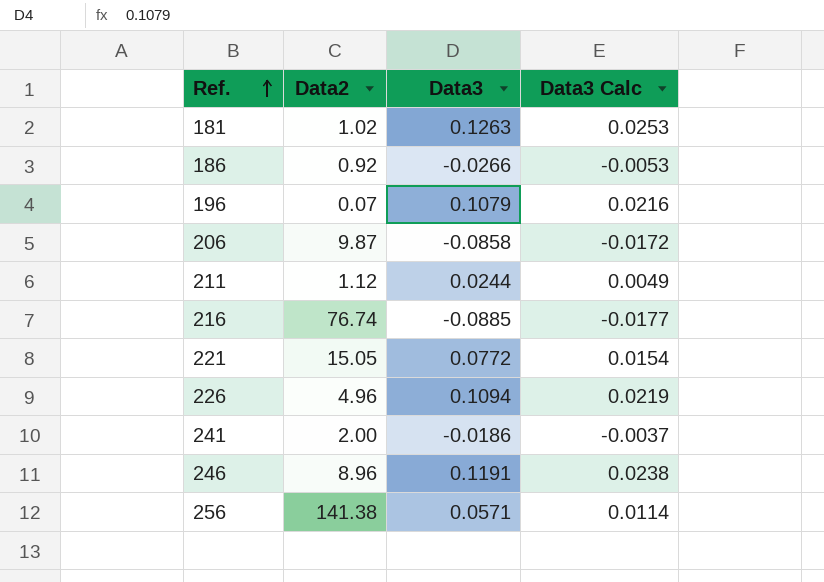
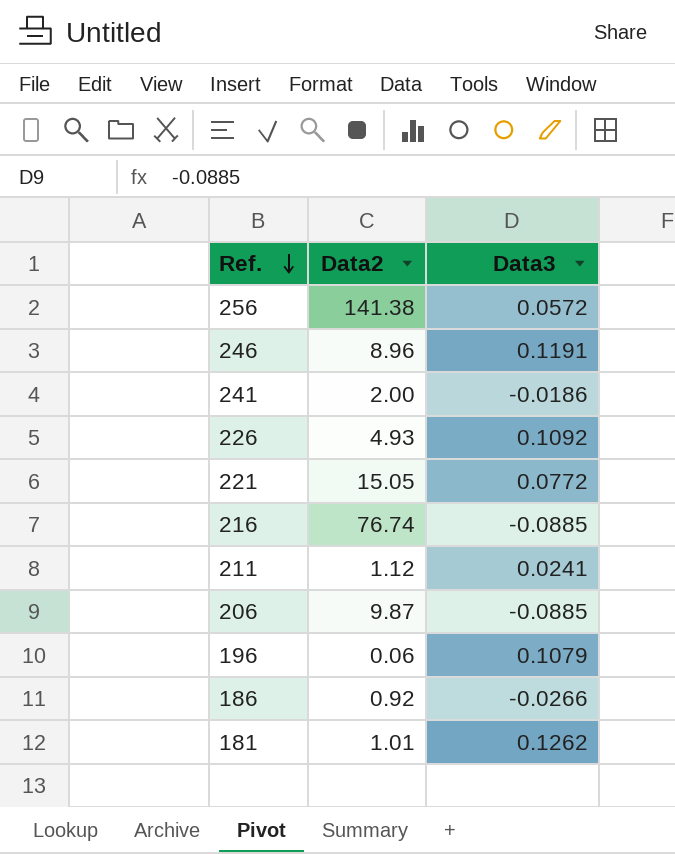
row order: Ref. ascending -> Ref. descending
column Data3 Calc | formula: [Data3] * 0.2 -> none
256 | Data3: 0.0571 -> 0.0572
226 | Data2: 4.96 -> 4.93
226 | Data3: 0.1094 -> 0.1092
211 | Data3: 0.0244 -> 0.0241
206 | Data3: -0.0858 -> -0.0885
196 | Data2: 0.07 -> 0.06
181 | Data2: 1.02 -> 1.01
181 | Data3: 0.1263 -> 0.1262

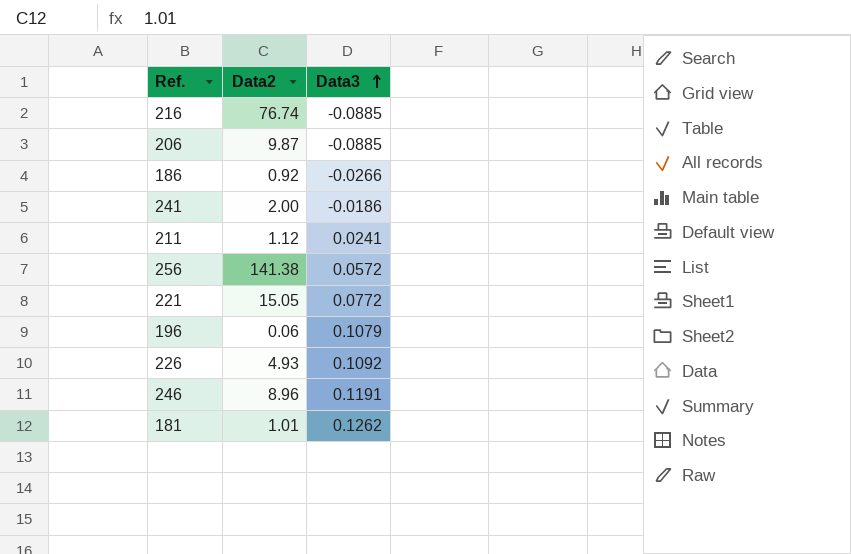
row order: Ref. descending -> Data3 ascending

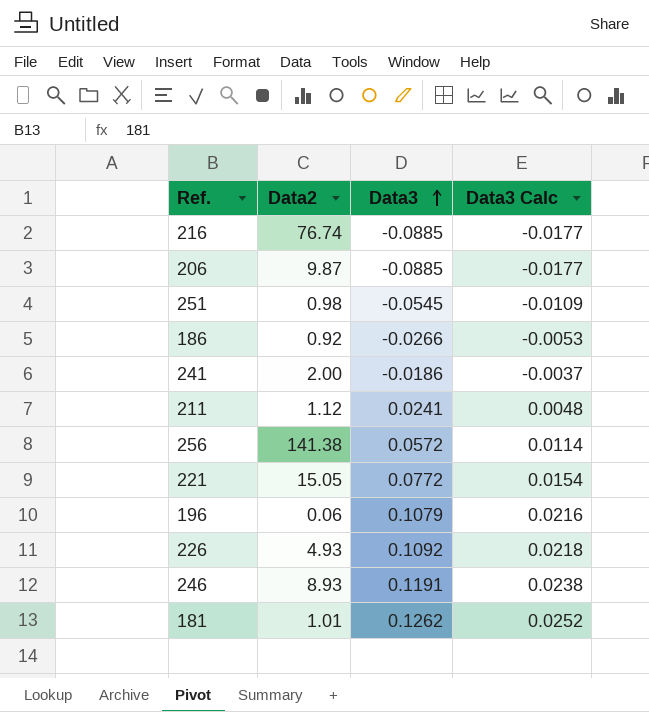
column Data3 Calc | formula: none -> [Data3] * 0.2
row 251: none -> 0.98 | -0.0545 | -0.0109
246 | Data2: 8.96 -> 8.93

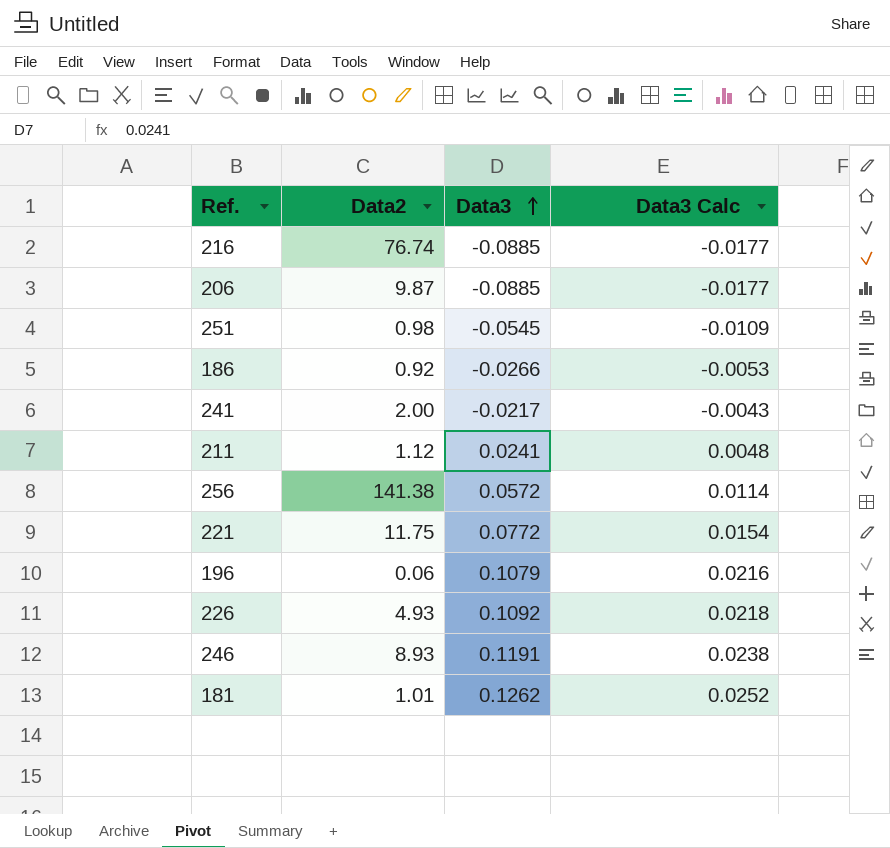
241 | Data3: -0.0186 -> -0.0217
241 | Data3 Calc: -0.0037 -> -0.0043
221 | Data2: 15.05 -> 11.75

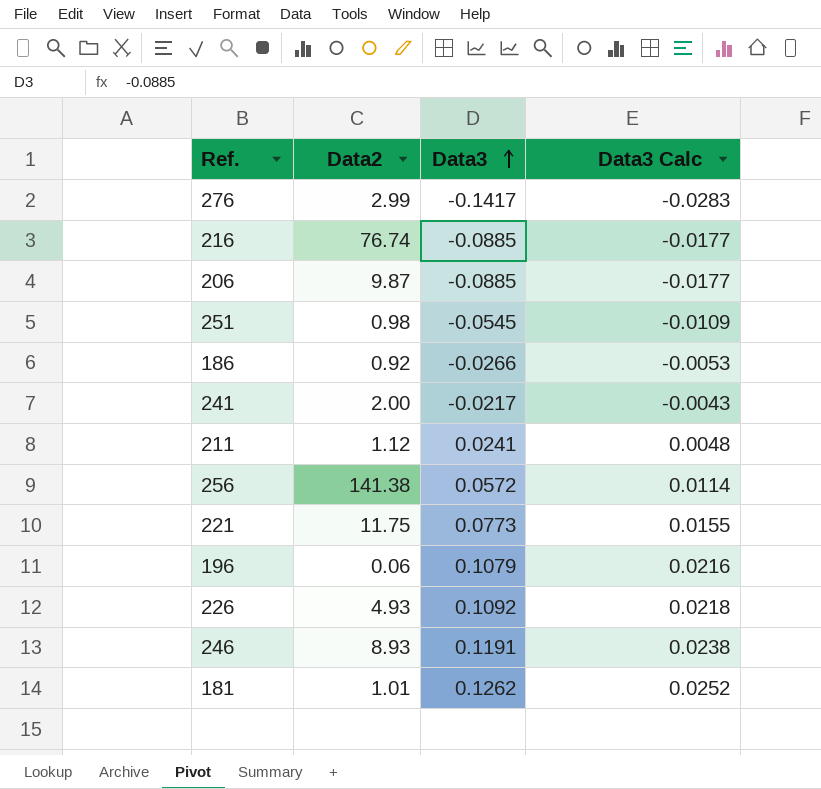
row 276: none -> 2.99 | -0.1417 | -0.0283
221 | Data3: 0.0772 -> 0.0773
221 | Data3 Calc: 0.0154 -> 0.0155

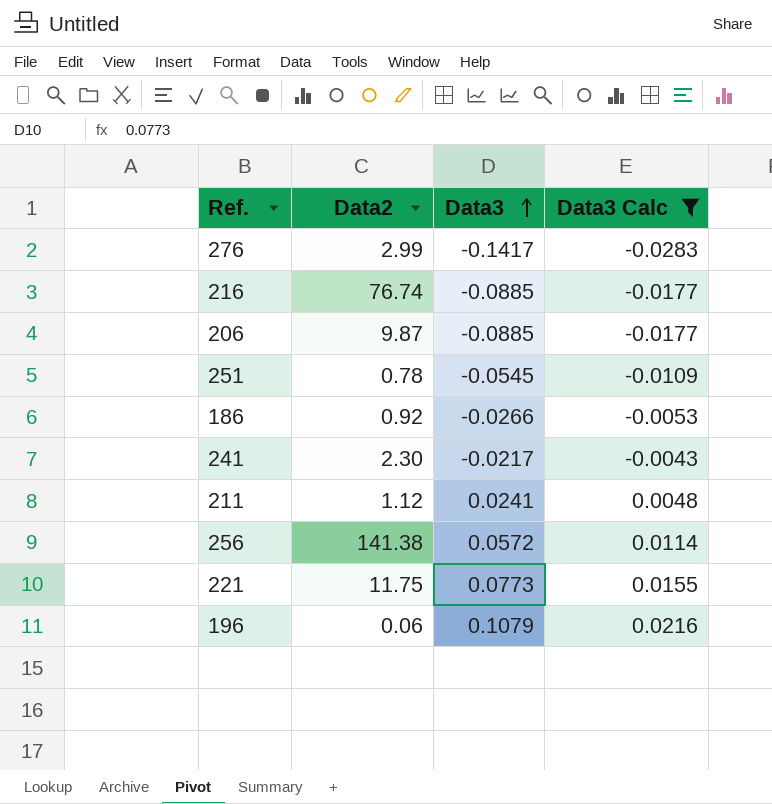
filter: none -> Data3 Calc <= 0.0216
251 | Data2: 0.98 -> 0.78
241 | Data2: 2.00 -> 2.30

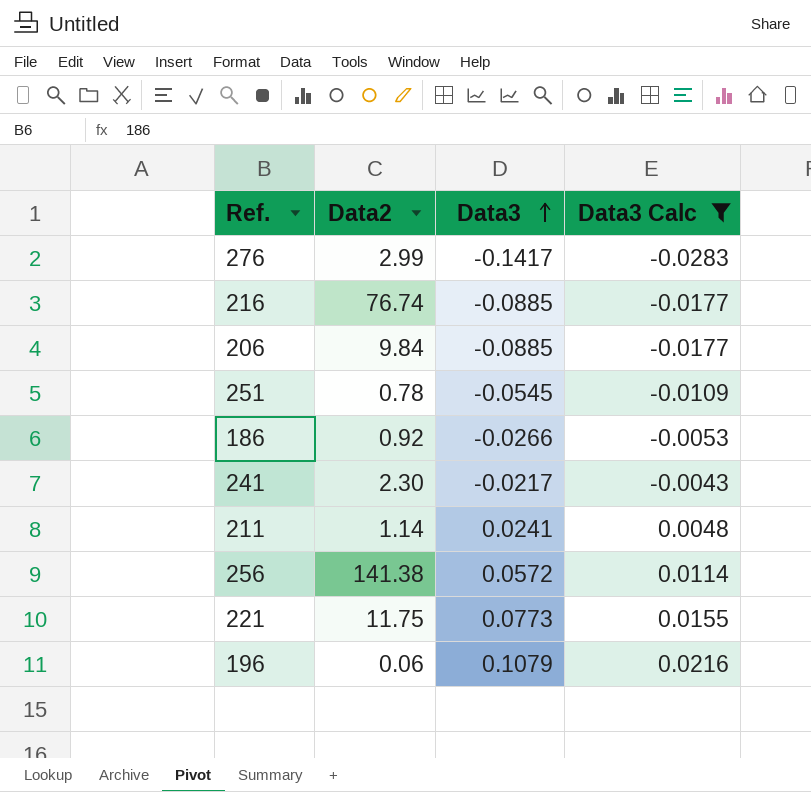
206 | Data2: 9.87 -> 9.84
211 | Data2: 1.12 -> 1.14

